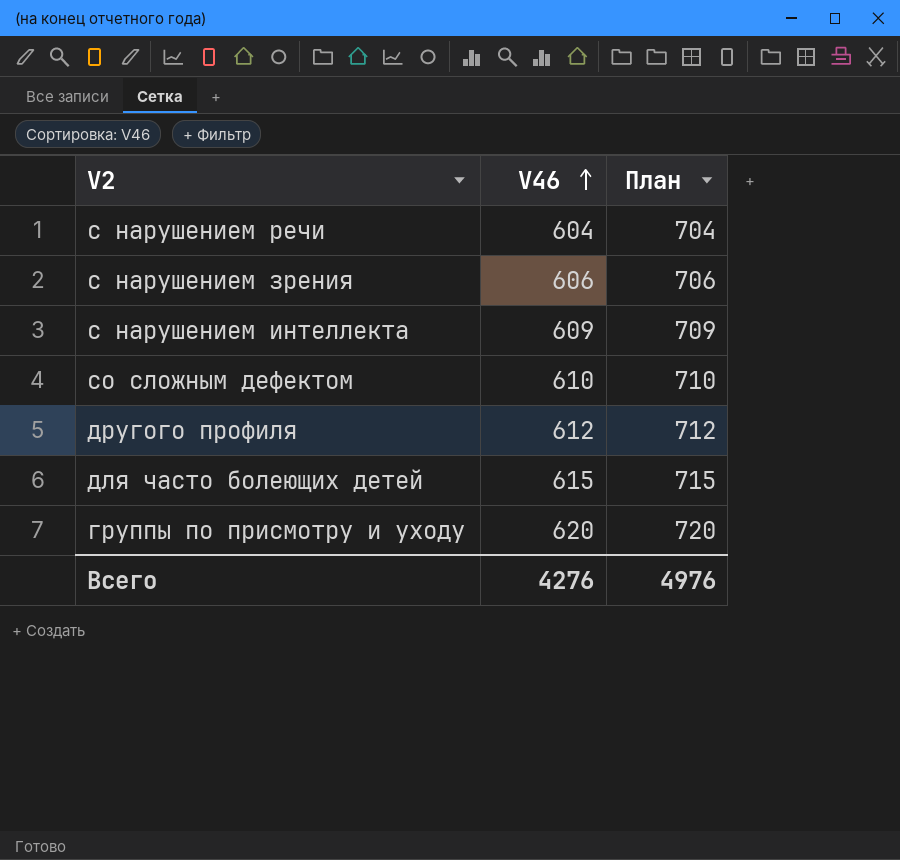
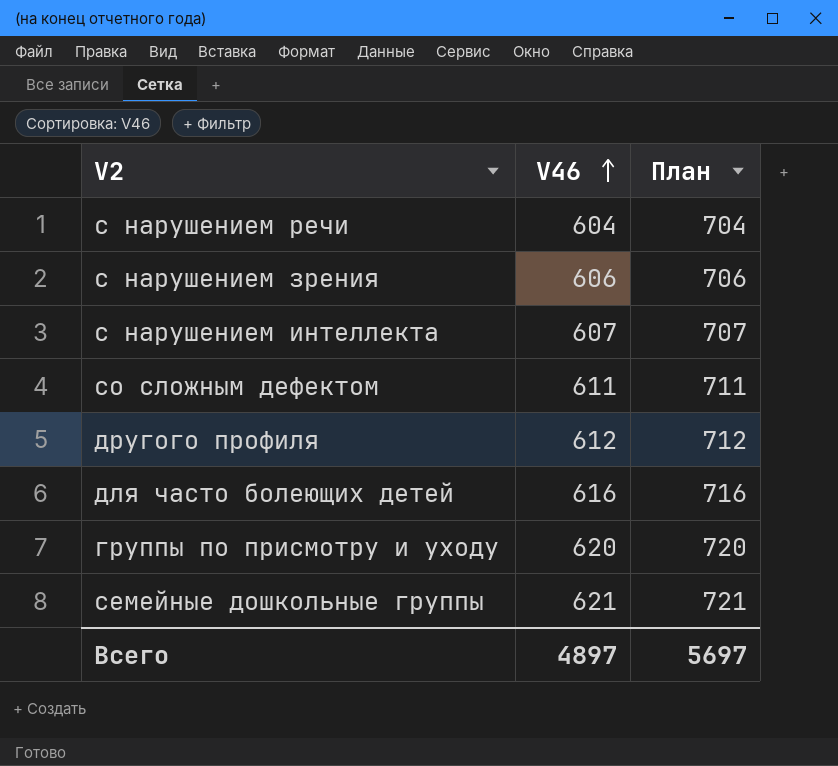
с нарушением интеллекта | V46: 609 -> 607
с нарушением интеллекта | План: 709 -> 707
со сложным дефектом | V46: 610 -> 611
со сложным дефектом | План: 710 -> 711
для часто болеющих детей | V46: 615 -> 616
для часто болеющих детей | План: 715 -> 716
row семейные дошкольные группы: none -> 621 | 721
Всего | V46: 4276 -> 4897
Всего | План: 4976 -> 5697

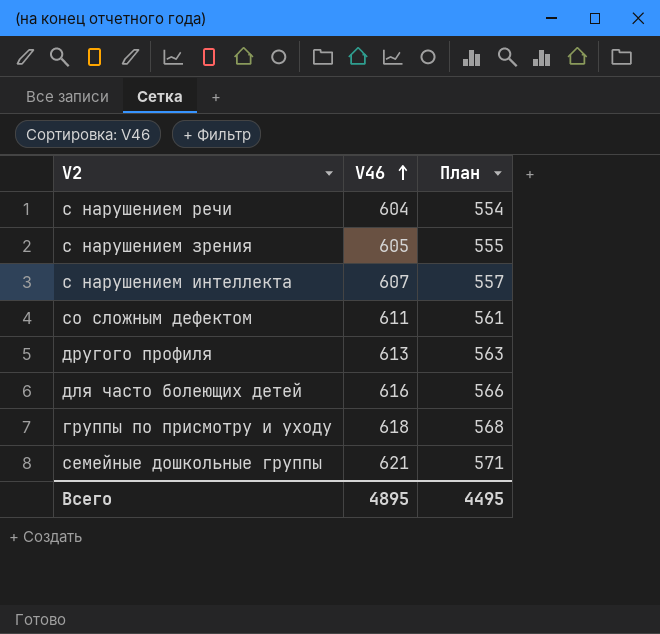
column План | formula: [V46] + 100 -> [V46] - 50
с нарушением зрения | V46: 606 -> 605
другого профиля | V46: 612 -> 613
группы по присмотру и уходу | V46: 620 -> 618
Всего | V46: 4897 -> 4895
Всего | План: 5697 -> 4495

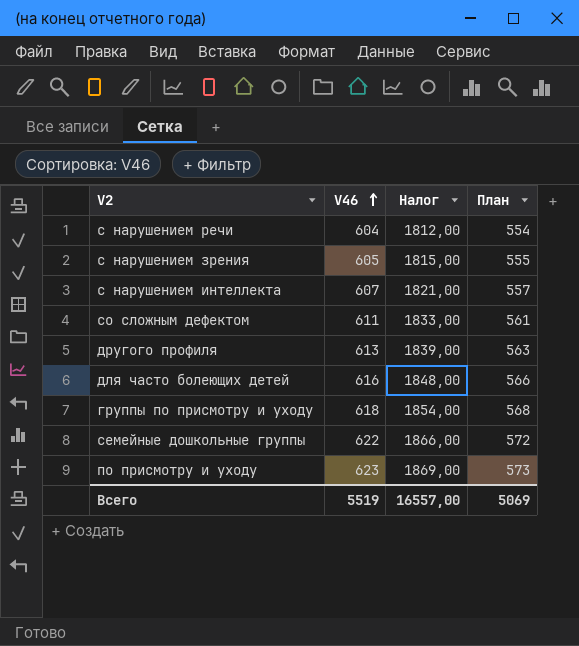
column Налог | formula: none -> [V46] * 3
семейные дошкольные группы | V46: 621 -> 622
семейные дошкольные группы | План: 571 -> 572
row по присмотру и уходу: none -> 623 | 1869,00 | 573
Всего | V46: 4895 -> 5519
Всего | План: 4495 -> 5069

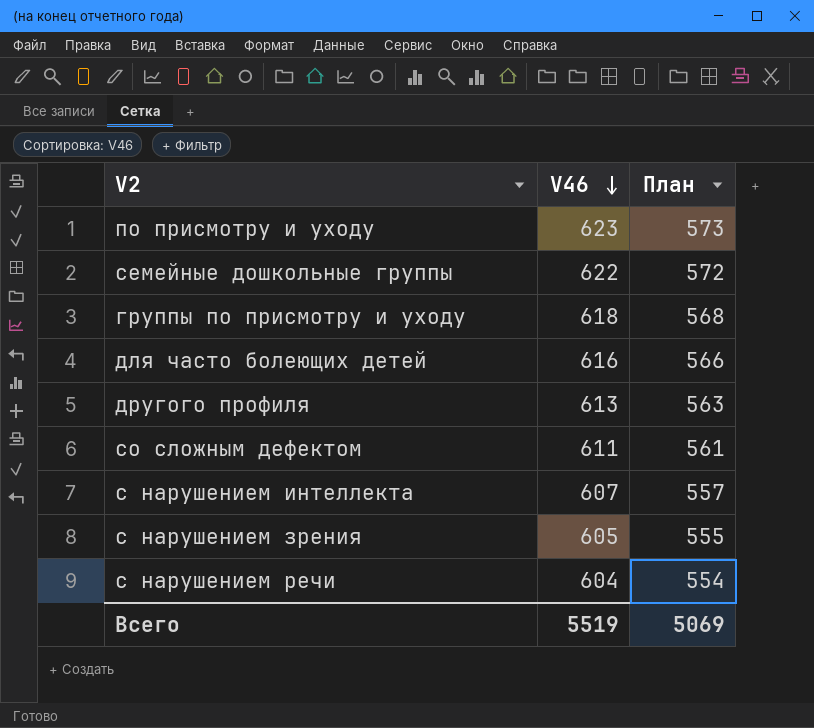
row order: V46 ascending -> V46 descending
column Налог | formula: [V46] * 3 -> none

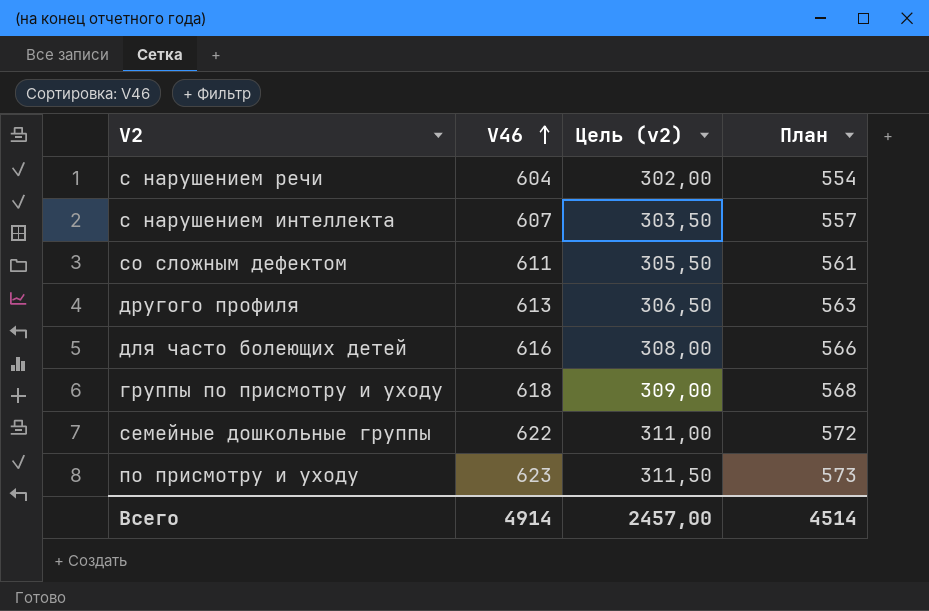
row order: V46 descending -> V46 ascending
column Цель (v2) | formula: none -> [V46] * 0,5
row с нарушением зрения: 605 | 555 -> none
Всего | V46: 5519 -> 4914
Всего | План: 5069 -> 4514

